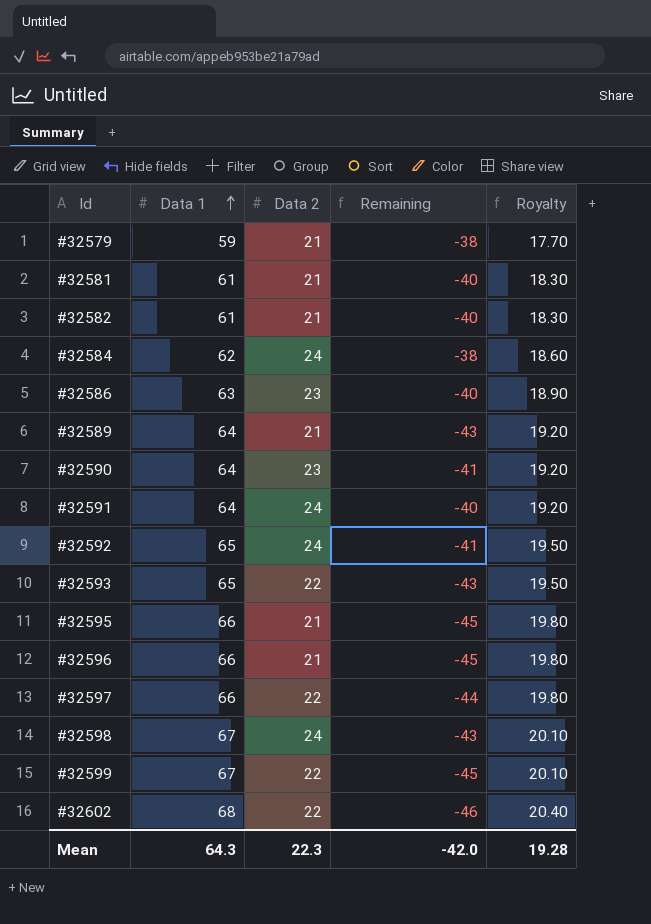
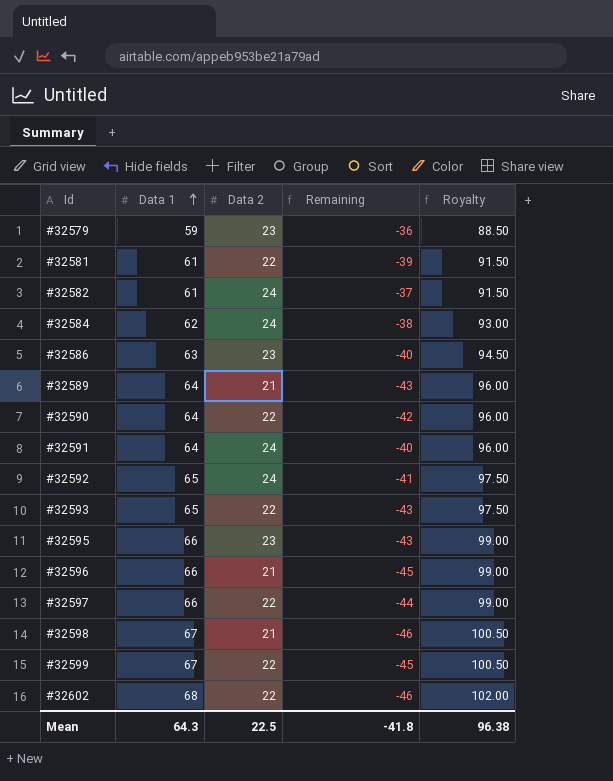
column Royalty | formula: [Data 1] * 0.3 -> [Data 1] * 1.5
#32579 | Data 2: 21 -> 23
#32579 | Remaining: -38 -> -36
#32581 | Data 2: 21 -> 22
#32581 | Remaining: -40 -> -39
#32582 | Data 2: 21 -> 24
#32582 | Remaining: -40 -> -37
#32590 | Data 2: 23 -> 22
#32590 | Remaining: -41 -> -42
#32595 | Data 2: 21 -> 23
#32595 | Remaining: -45 -> -43
#32598 | Data 2: 24 -> 21
#32598 | Remaining: -43 -> -46
Mean | Data 2: 22.3 -> 22.5
Mean | Remaining: -42.0 -> -41.8
Mean | Royalty: 19.28 -> 96.38

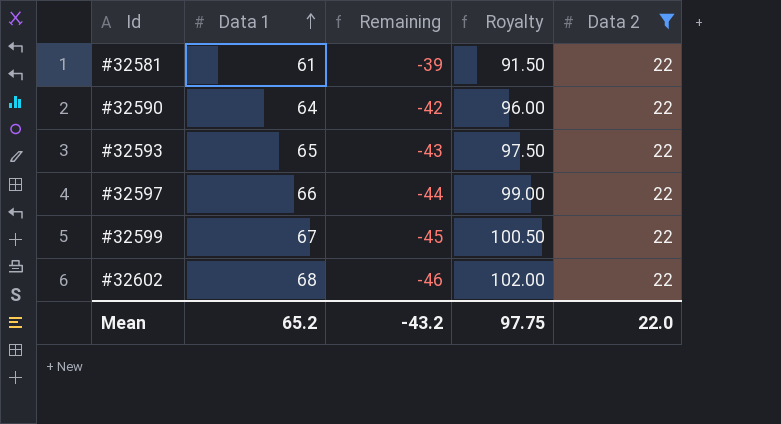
filter: none -> Data 2 = 22
column Data 2 | position: 3 -> 5
Mean | Data 1: 64.3 -> 65.2
Mean | Remaining: -41.8 -> -43.2
Mean | Royalty: 96.38 -> 97.75
Mean | Data 2: 22.5 -> 22.0

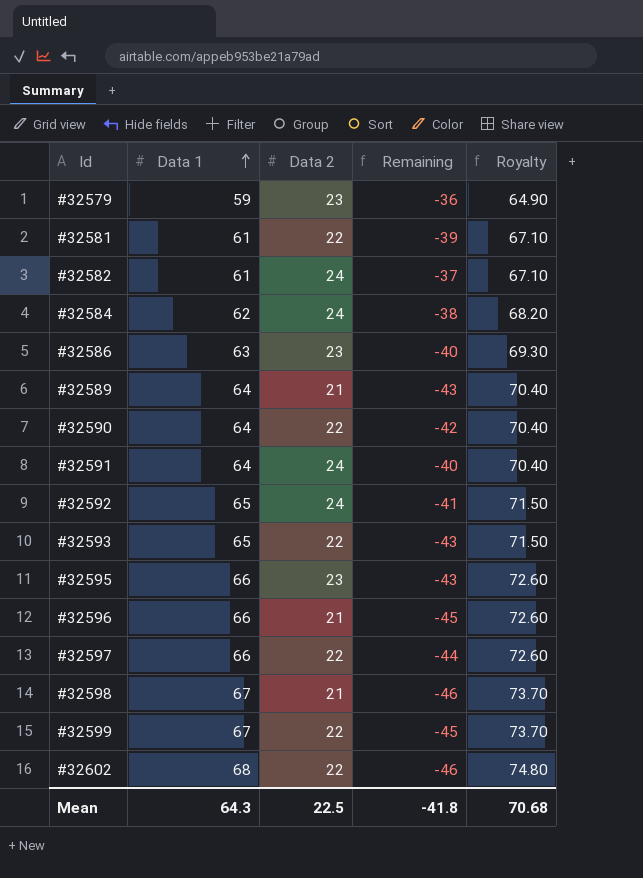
filter: Data 2 = 22 -> none
column Data 2 | position: 5 -> 3
column Royalty | formula: [Data 1] * 1.5 -> [Data 1] * 1.1
Mean | Data 1: 65.2 -> 64.3
Mean | Data 2: 22.0 -> 22.5
Mean | Remaining: -43.2 -> -41.8
Mean | Royalty: 97.75 -> 70.68

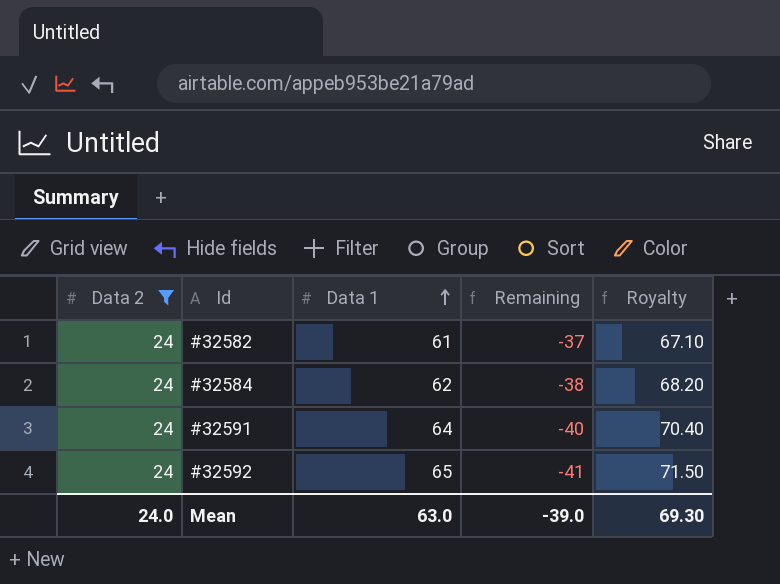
filter: none -> Data 2 = 24
column Data 2 | position: 3 -> 1
Mean | Data 2: 22.5 -> 24.0
Mean | Data 1: 64.3 -> 63.0
Mean | Remaining: -41.8 -> -39.0
Mean | Royalty: 70.68 -> 69.30

